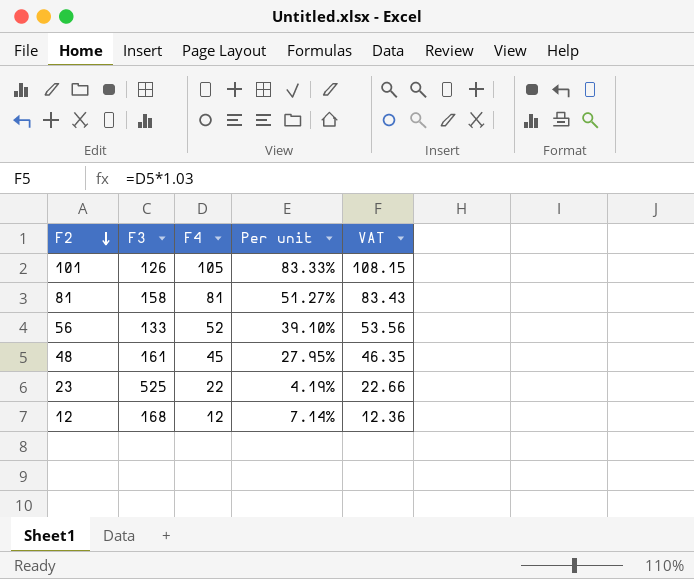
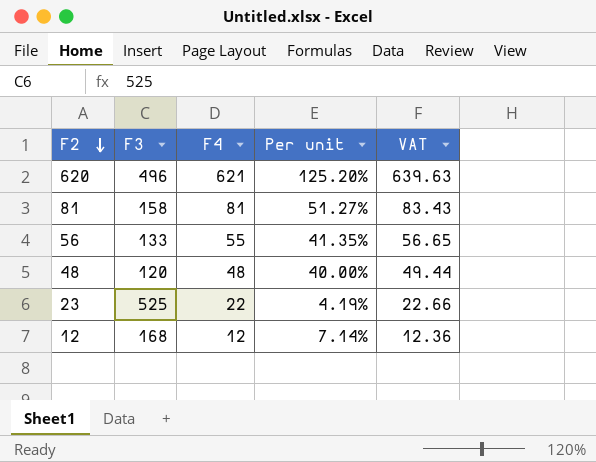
row 101: 126 | 105 | 83.33% | 108.15 -> none
row 620: none -> 496 | 621 | 125.20% | 639.63
56 | F4: 52 -> 55
56 | Per unit: 39.10% -> 41.35%
56 | VAT: 53.56 -> 56.65
48 | F3: 161 -> 120
48 | F4: 45 -> 48
48 | Per unit: 27.95% -> 40.00%
48 | VAT: 46.35 -> 49.44

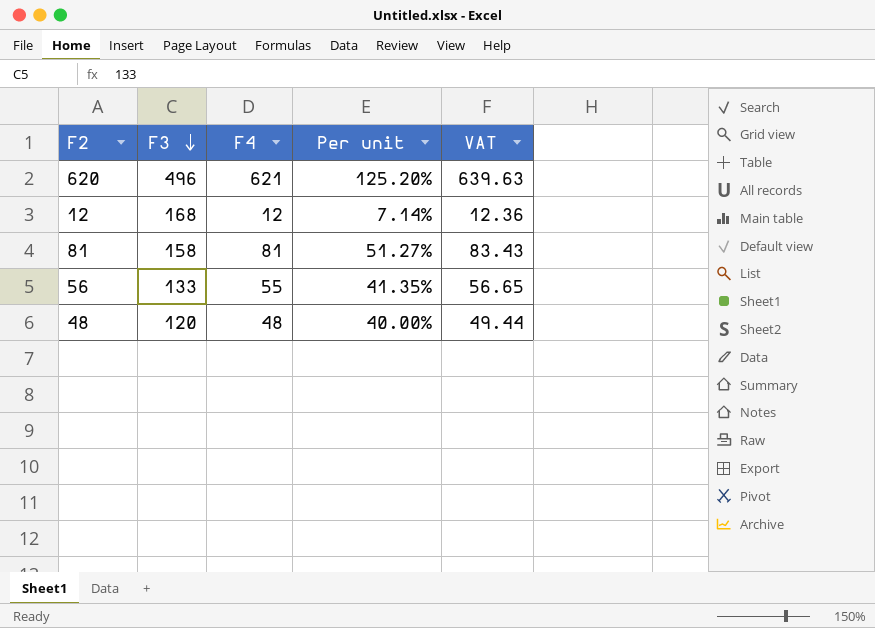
row order: F2 descending -> F3 descending
row 23: 525 | 22 | 4.19% | 22.66 -> none

